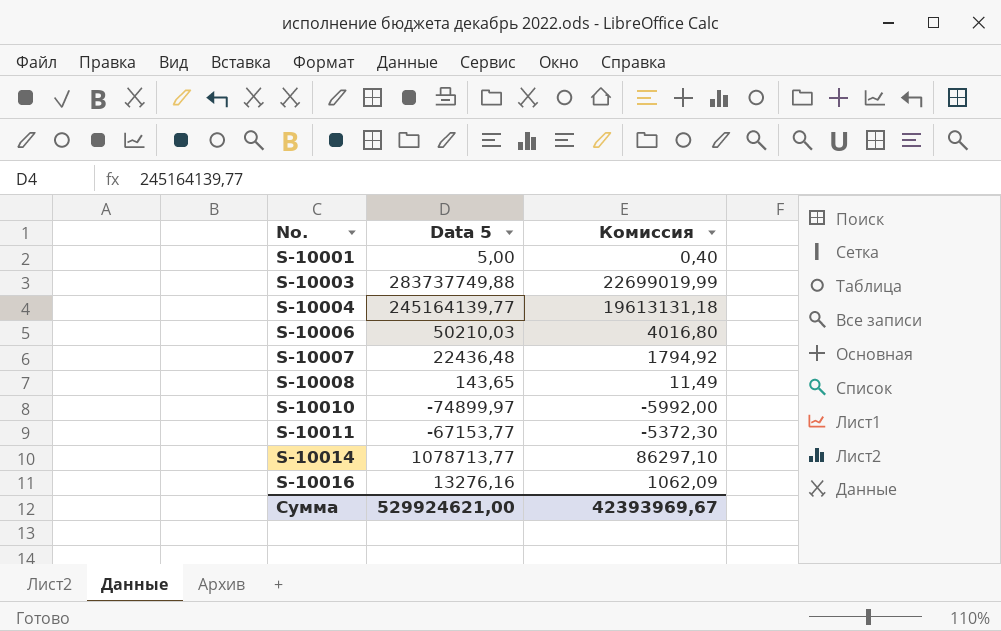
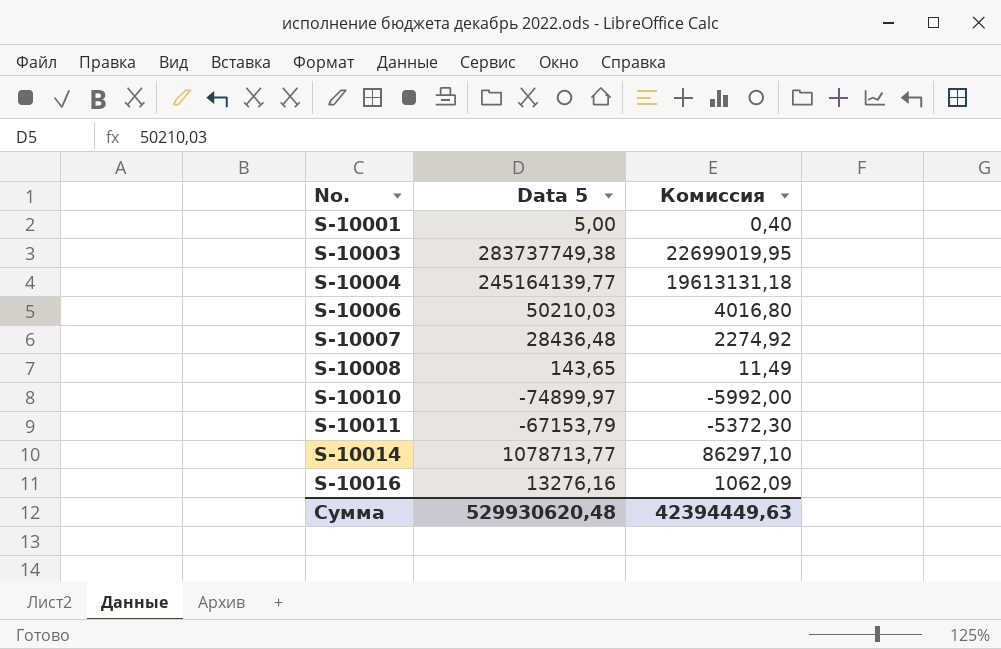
S-10003 | Data 5: 283737749,88 -> 283737749,38
S-10003 | Комиссия: 22699019,99 -> 22699019,95
S-10007 | Data 5: 22436,48 -> 28436,48
S-10007 | Комиссия: 1794,92 -> 2274,92
S-10011 | Data 5: -67153,77 -> -67153,79
Сумма | Data 5: 529924621,00 -> 529930620,48
Сумма | Комиссия: 42393969,67 -> 42394449,63

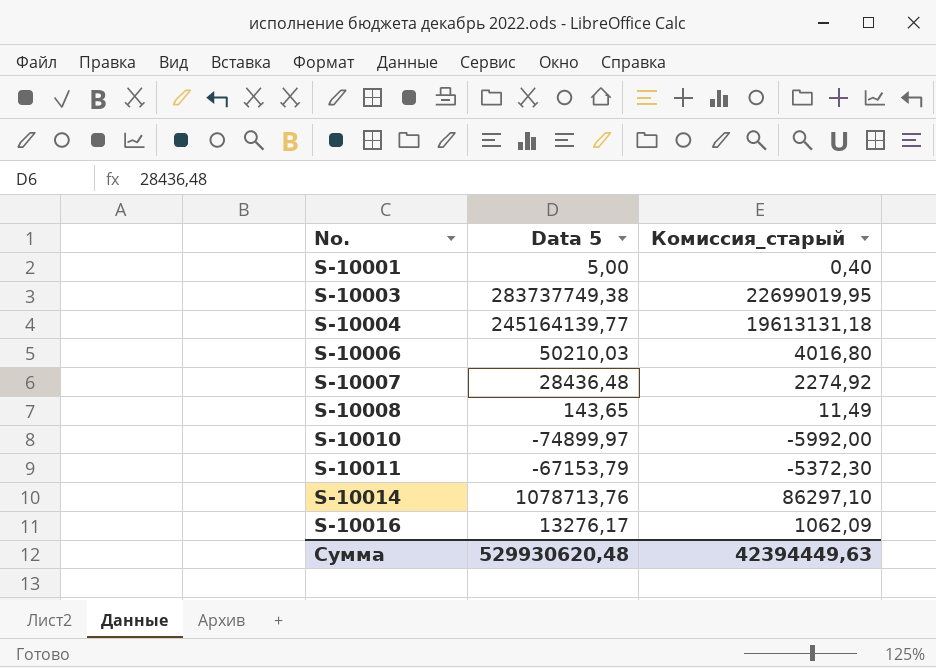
column name: Комиссия -> Комиссия_старый
S-10014 | Data 5: 1078713,77 -> 1078713,76
S-10016 | Data 5: 13276,16 -> 13276,17

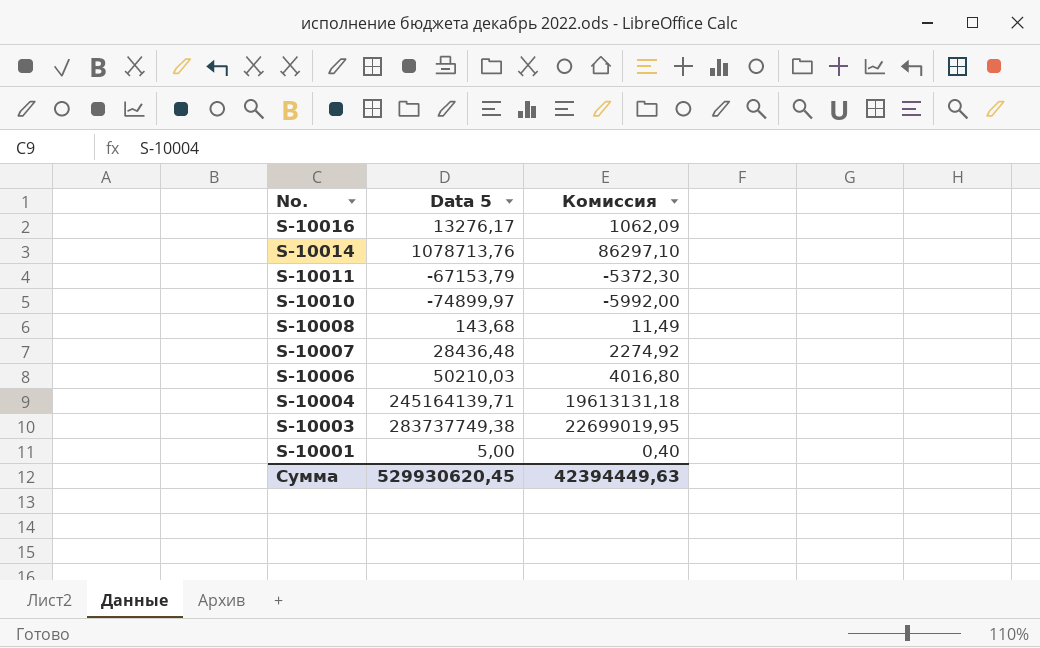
row order: No. ascending -> No. descending
column name: Комиссия_старый -> Комиссия
S-10008 | Data 5: 143,65 -> 143,68
S-10004 | Data 5: 245164139,77 -> 245164139,71
Сумма | Data 5: 529930620,48 -> 529930620,45

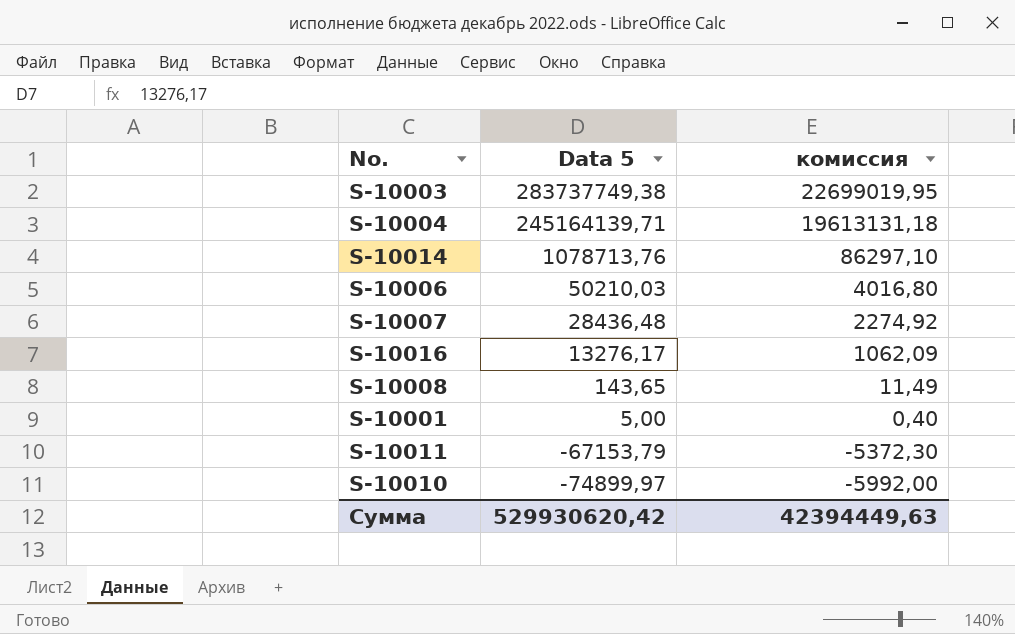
row order: No. descending -> Data 5 descending
column name: Комиссия -> комиссия
S-10008 | Data 5: 143,68 -> 143,65
Сумма | Data 5: 529930620,45 -> 529930620,42

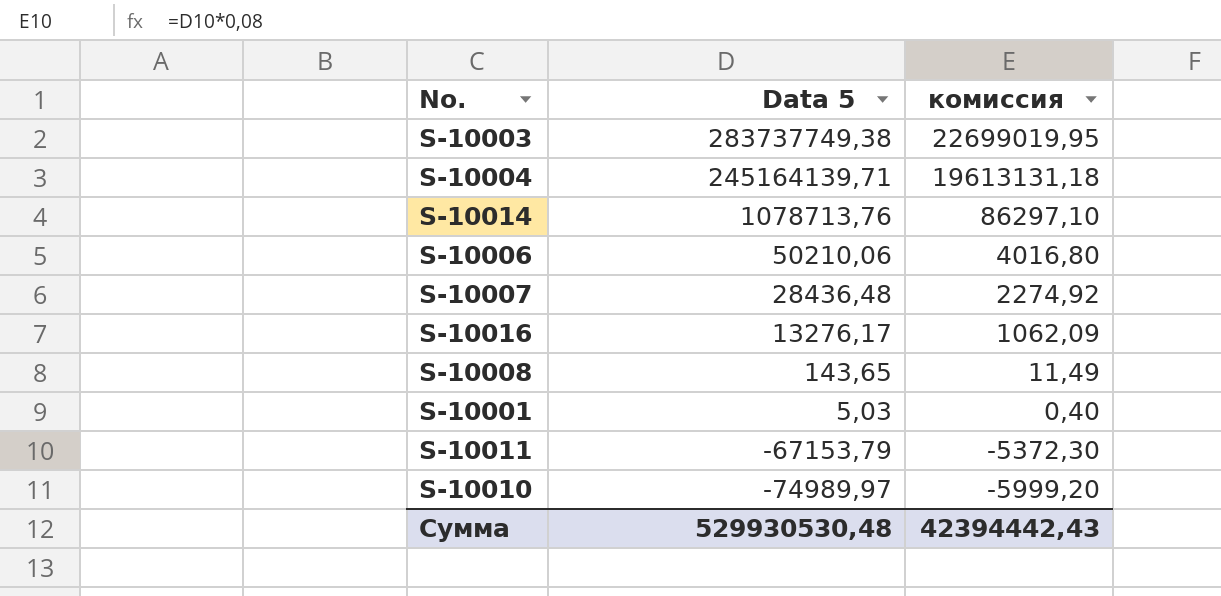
S-10006 | Data 5: 50210,03 -> 50210,06
S-10001 | Data 5: 5,00 -> 5,03
S-10010 | Data 5: -74899,97 -> -74989,97
S-10010 | комиссия: -5992,00 -> -5999,20
Сумма | Data 5: 529930620,42 -> 529930530,48
Сумма | комиссия: 42394449,63 -> 42394442,43

